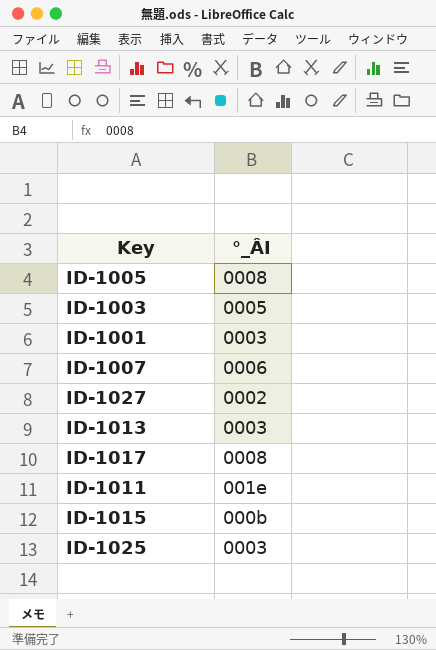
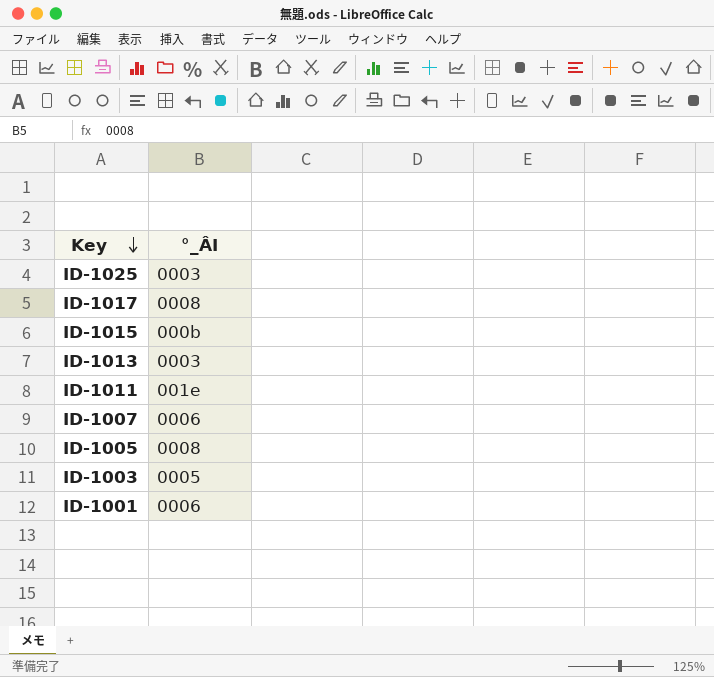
row order: none -> Key descending
row ID-1027: 0002 -> none
ID-1001 | °_ÂI: 0003 -> 0006

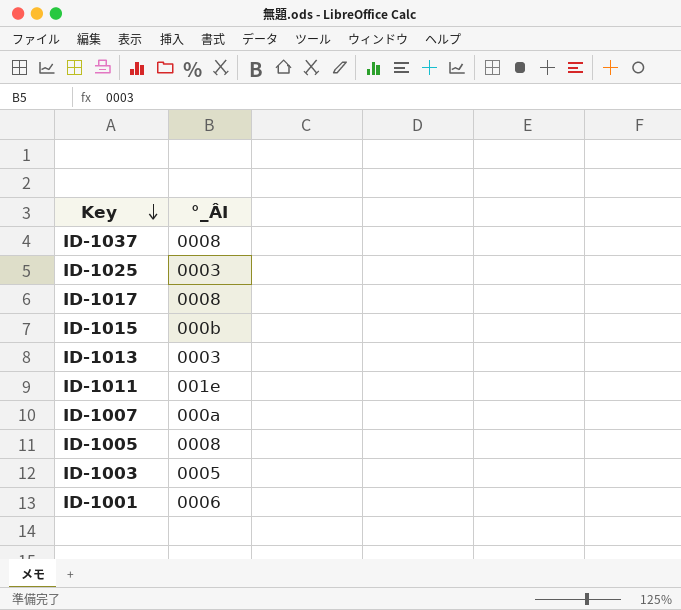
row ID-1037: none -> 0008
ID-1007 | °_ÂI: 0006 -> 000a

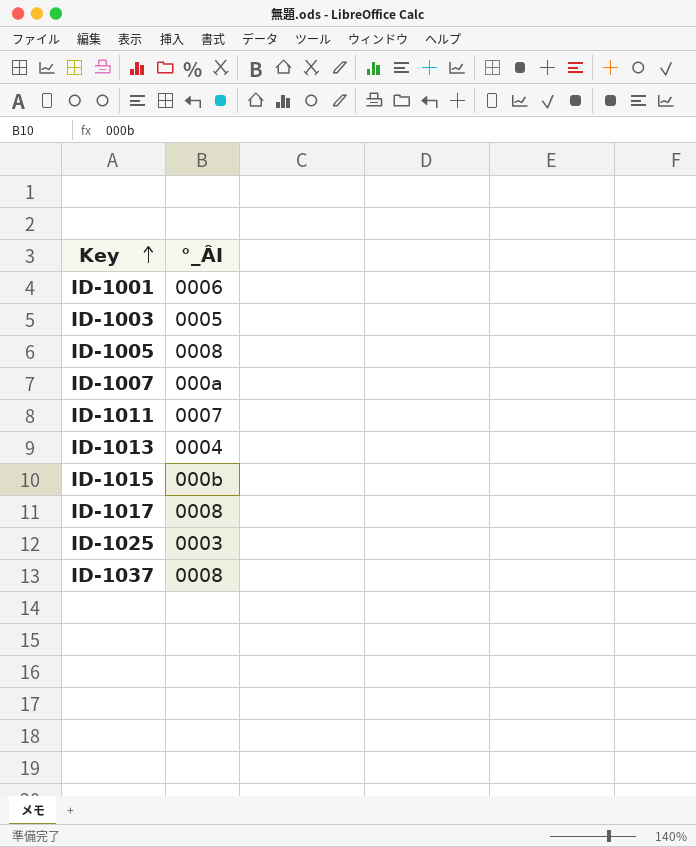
row order: Key descending -> Key ascending
ID-1011 | °_ÂI: 001e -> 0007
ID-1013 | °_ÂI: 0003 -> 0004

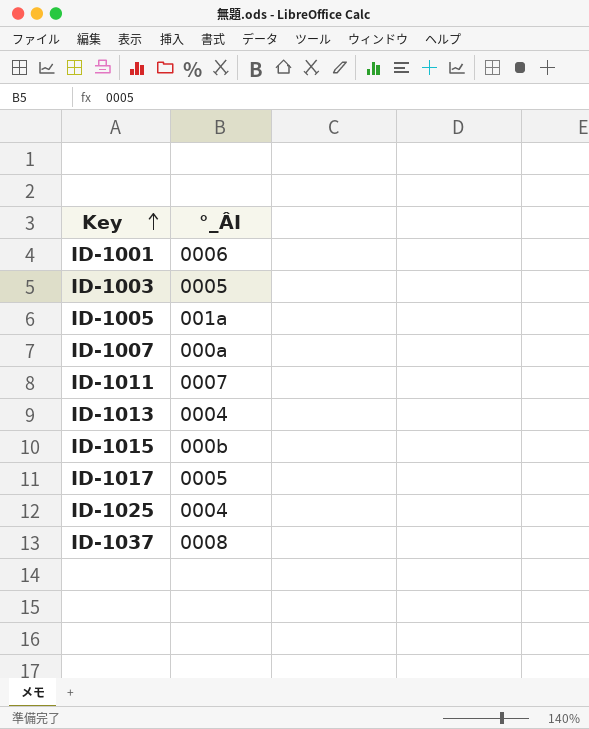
ID-1005 | °_ÂI: 0008 -> 001a
ID-1017 | °_ÂI: 0008 -> 0005
ID-1025 | °_ÂI: 0003 -> 0004

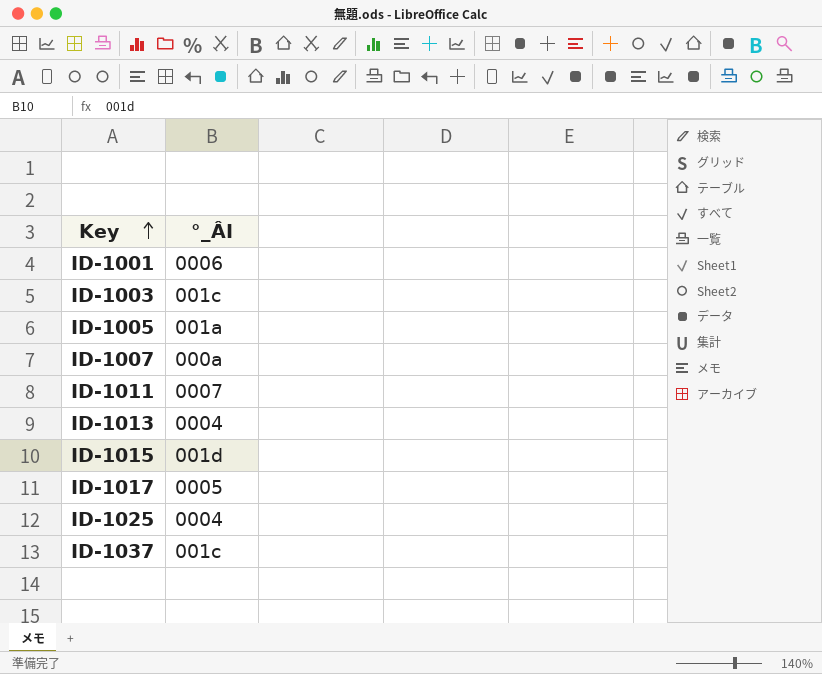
ID-1003 | °_ÂI: 0005 -> 001c
ID-1015 | °_ÂI: 000b -> 001d
ID-1037 | °_ÂI: 0008 -> 001c

